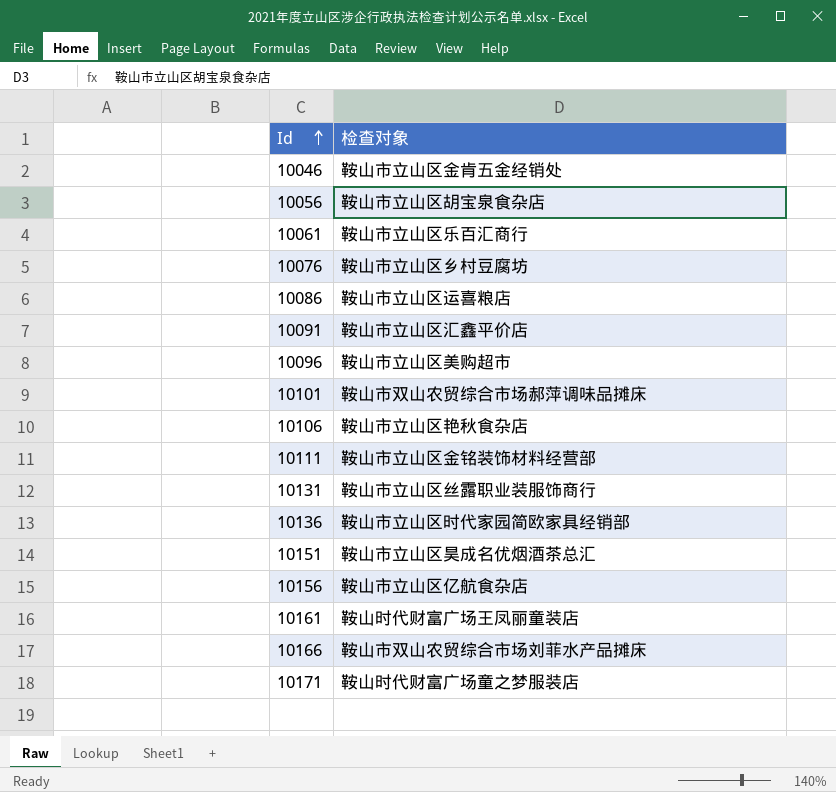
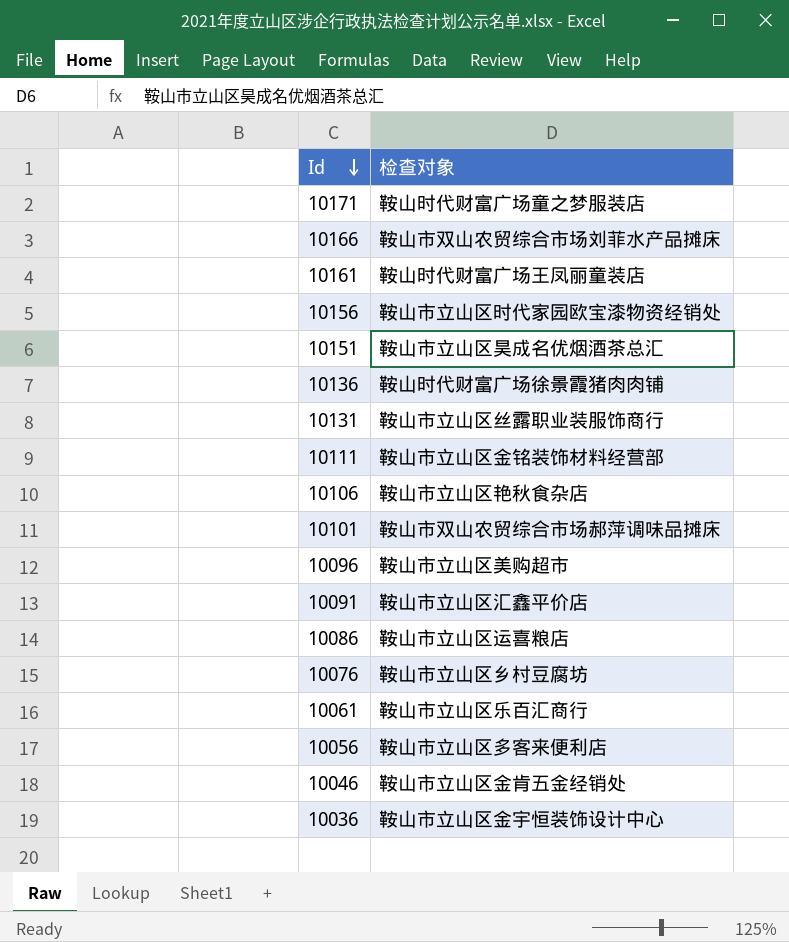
row order: Id ascending -> Id descending
10156 | 检查对象: 鞍山市立山区亿航食杂店 -> 鞍山市立山区时代家园欧宝漆物资经销处
10136 | 检查对象: 鞍山市立山区时代家园简欧家具经销部 -> 鞍山时代财富广场徐景霞猪肉肉铺
10056 | 检查对象: 鞍山市立山区胡宝泉食杂店 -> 鞍山市立山区多客来便利店
row 10036: none -> 鞍山市立山区金宇恒装饰设计中心

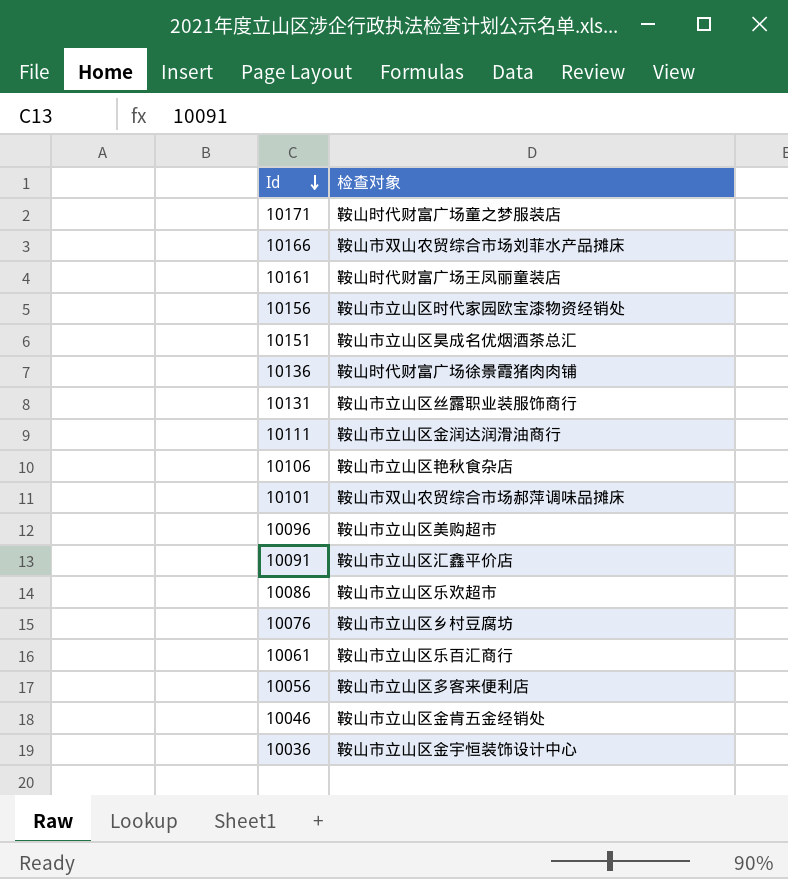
10111 | 检查对象: 鞍山市立山区金铭装饰材料经营部 -> 鞍山市立山区金润达润滑油商行
10086 | 检查对象: 鞍山市立山区运喜粮店 -> 鞍山市立山区乐欢超市

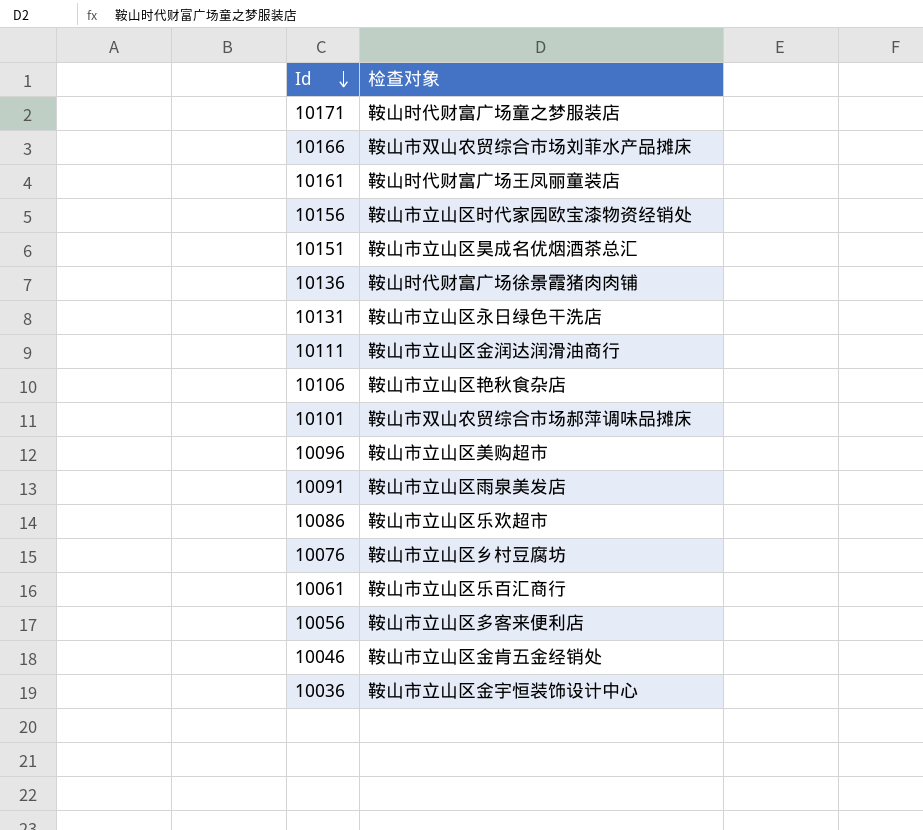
10131 | 检查对象: 鞍山市立山区丝露职业装服饰商行 -> 鞍山市立山区永日绿色干洗店
10091 | 检查对象: 鞍山市立山区汇鑫平价店 -> 鞍山市立山区雨泉美发店

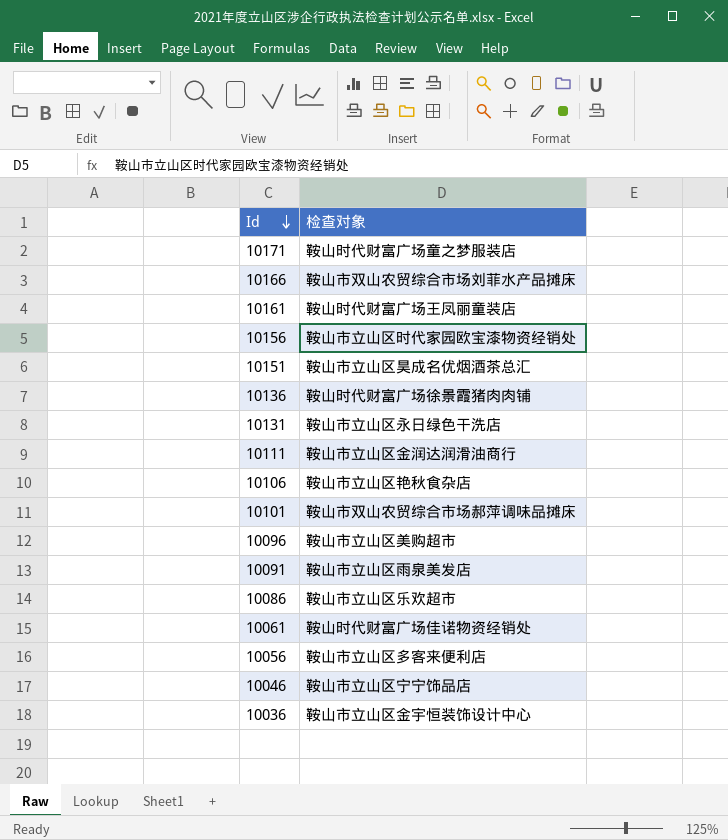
row 10076: 鞍山市立山区乡村豆腐坊 -> none
10061 | 检查对象: 鞍山市立山区乐百汇商行 -> 鞍山时代财富广场佳诺物资经销处
10046 | 检查对象: 鞍山市立山区金肯五金经销处 -> 鞍山市立山区宁宁饰品店

